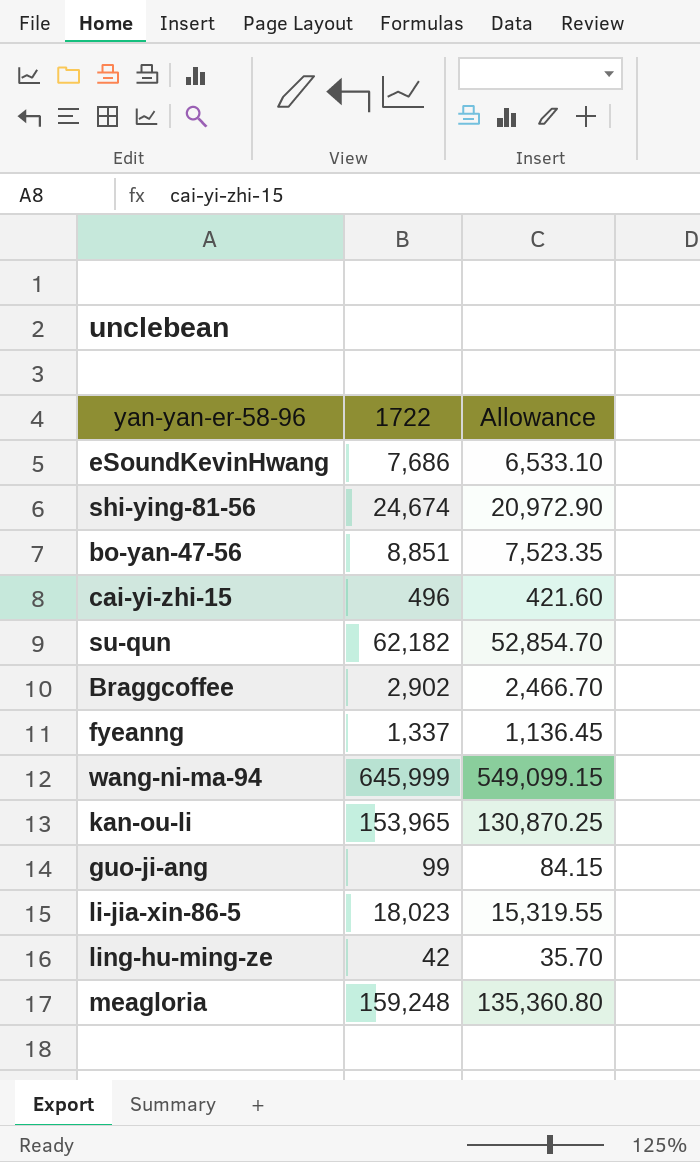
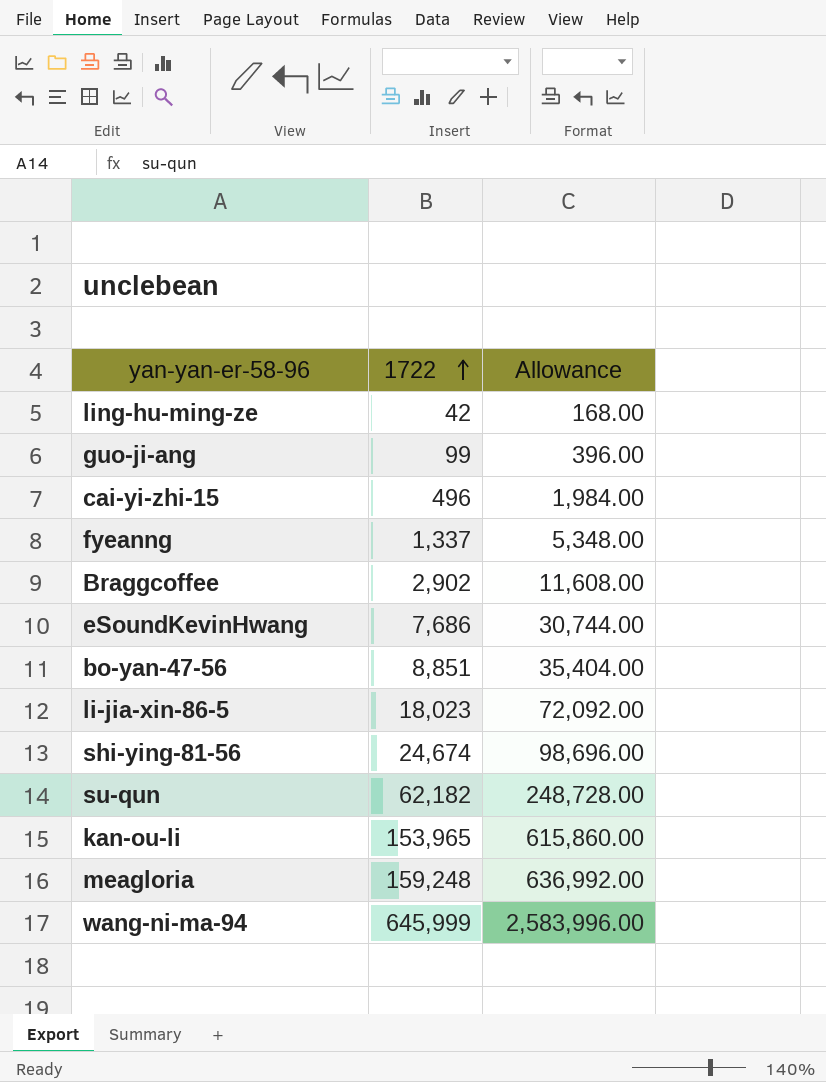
row order: none -> 1722 ascending
column Allowance | formula: [1722] * 0.85 -> [1722] * 4

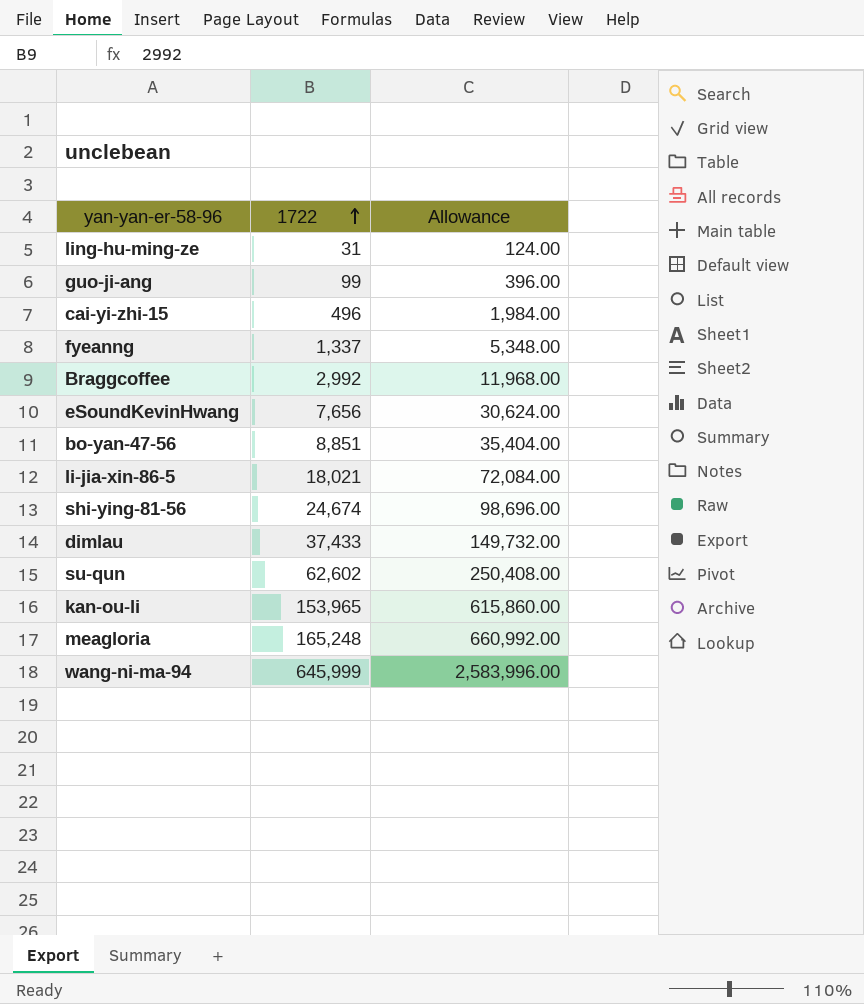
ling-hu-ming-ze | 1722: 42 -> 31
ling-hu-ming-ze | Allowance: 168.00 -> 124.00
Braggcoffee | 1722: 2,902 -> 2,992
Braggcoffee | Allowance: 11,608.00 -> 11,968.00
eSoundKevinHwang | 1722: 7,686 -> 7,656
eSoundKevinHwang | Allowance: 30,744.00 -> 30,624.00
li-jia-xin-86-5 | 1722: 18,023 -> 18,021
li-jia-xin-86-5 | Allowance: 72,092.00 -> 72,084.00
row dimlau: none -> 37,433 | 149,732.00
su-qun | 1722: 62,182 -> 62,602
su-qun | Allowance: 248,728.00 -> 250,408.00
meagloria | 1722: 159,248 -> 165,248
meagloria | Allowance: 636,992.00 -> 660,992.00

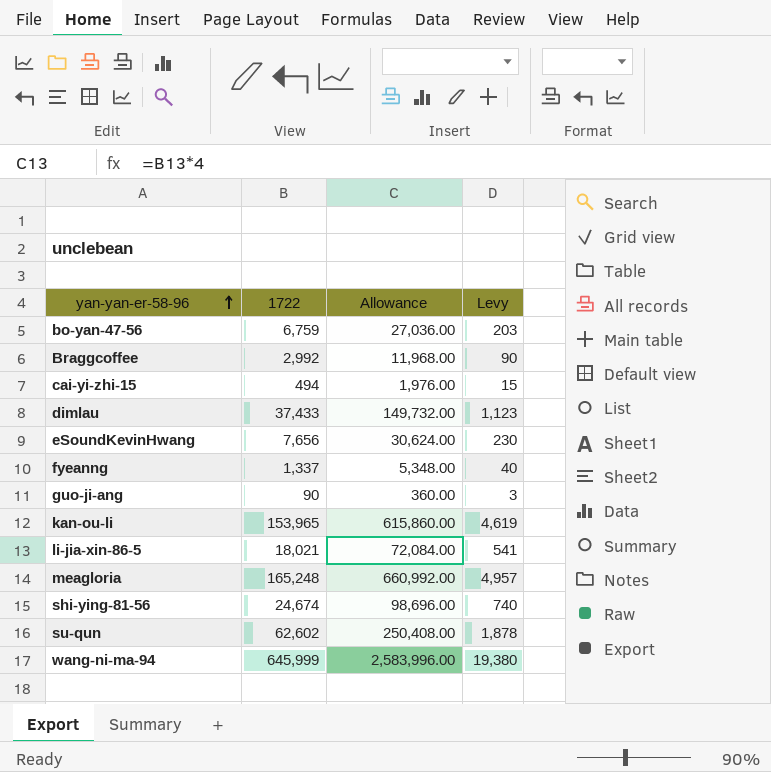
row order: 1722 ascending -> yan-yan-er-58-96 ascending
column Levy | formula: none -> [1722] * 0.03
row ling-hu-ming-ze: 31 | 124.00 -> none
bo-yan-47-56 | 1722: 8,851 -> 6,759
bo-yan-47-56 | Allowance: 35,404.00 -> 27,036.00
cai-yi-zhi-15 | 1722: 496 -> 494
cai-yi-zhi-15 | Allowance: 1,984.00 -> 1,976.00
guo-ji-ang | 1722: 99 -> 90
guo-ji-ang | Allowance: 396.00 -> 360.00

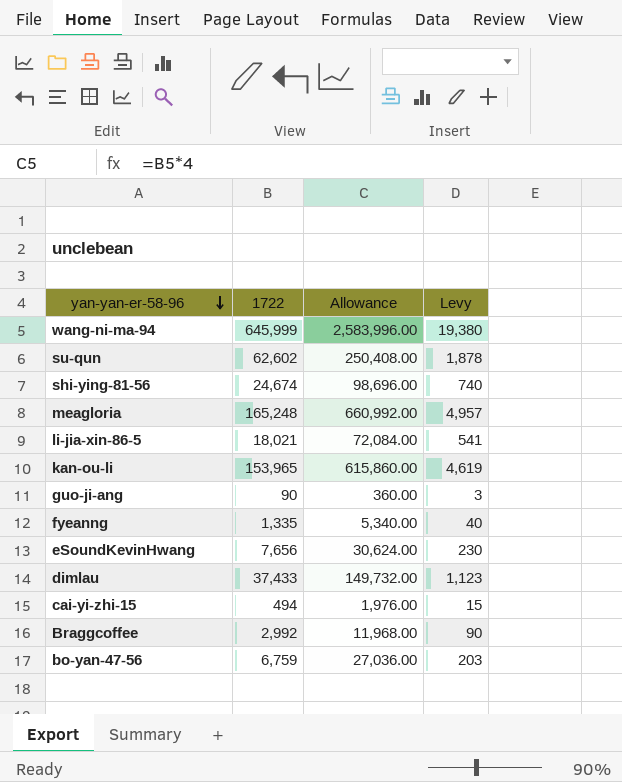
row order: yan-yan-er-58-96 ascending -> yan-yan-er-58-96 descending
fyeanng | 1722: 1,337 -> 1,335
fyeanng | Allowance: 5,348.00 -> 5,340.00

